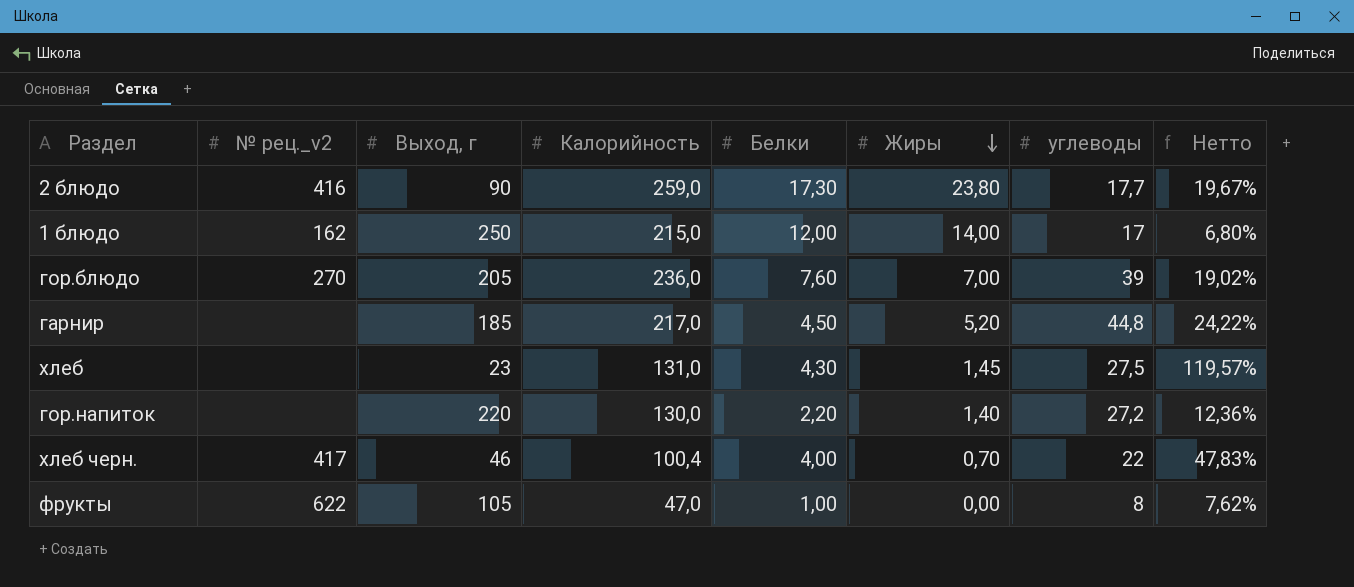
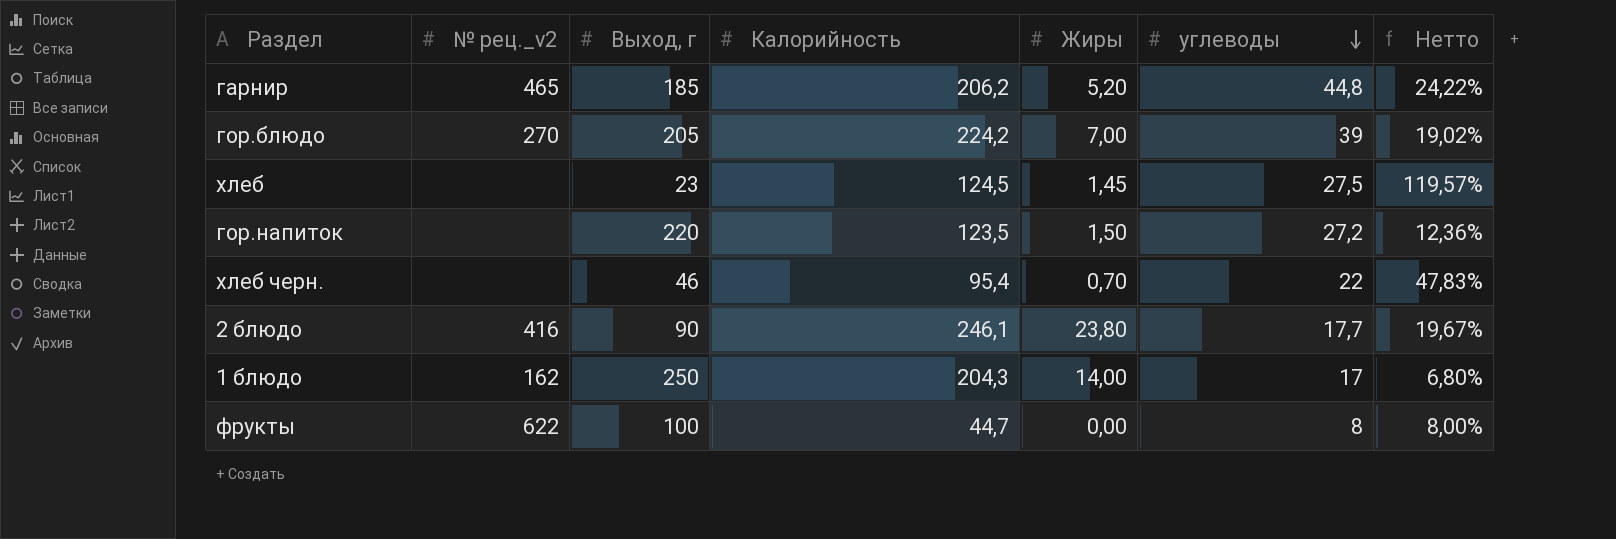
row order: Жиры descending -> углеводы descending
column Белки | position: 5 -> none
гарнир | № рец._v2: none -> 465
гарнир | Калорийность: 217,0 -> 206,2
гор.блюдо | Калорийность: 236,0 -> 224,2
хлеб | Калорийность: 131,0 -> 124,5
гор.напиток | Калорийность: 130,0 -> 123,5
гор.напиток | Жиры: 1,40 -> 1,50
хлеб черн. | № рец._v2: 417 -> none
хлеб черн. | Калорийность: 100,4 -> 95,4
2 блюдо | Калорийность: 259,0 -> 246,1
1 блюдо | Калорийность: 215,0 -> 204,3
фрукты | Выход, г: 105 -> 100
фрукты | Калорийность: 47,0 -> 44,7
фрукты | Нетто: 7,62% -> 8,00%

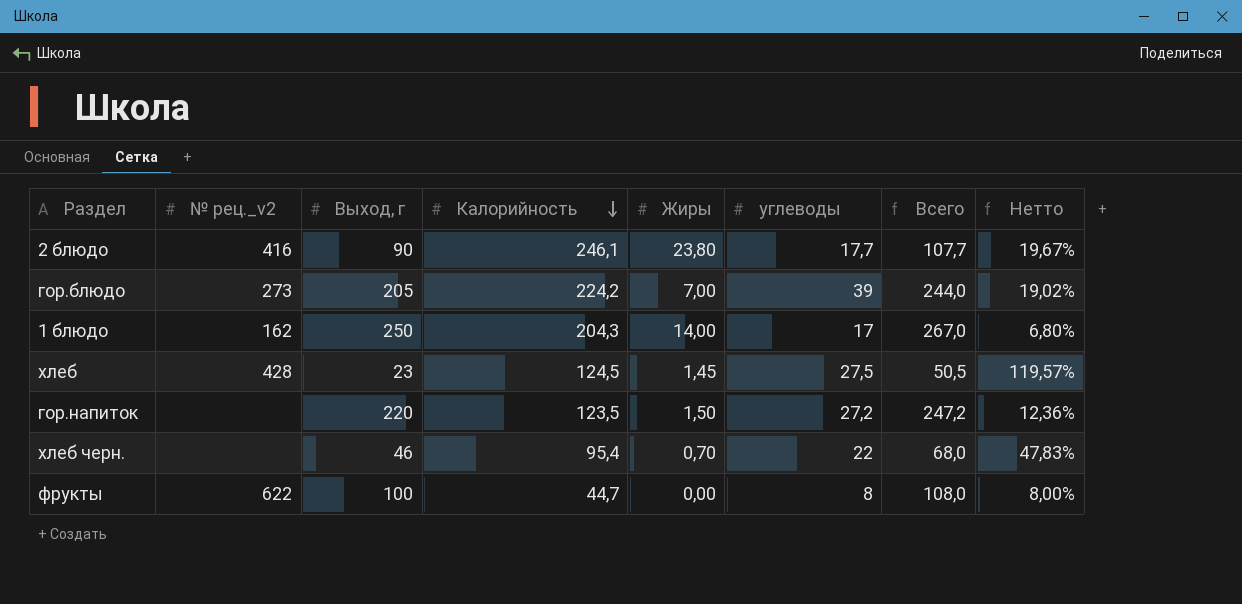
row order: углеводы descending -> Калорийность descending
column Всего | formula: none -> [Выход, г] + [углеводы]
row гарнир: 465 | 185 | 206,2 | 5,20 | 44,8 | 24,22% -> none
гор.блюдо | № рец._v2: 270 -> 273
хлеб | № рец._v2: none -> 428

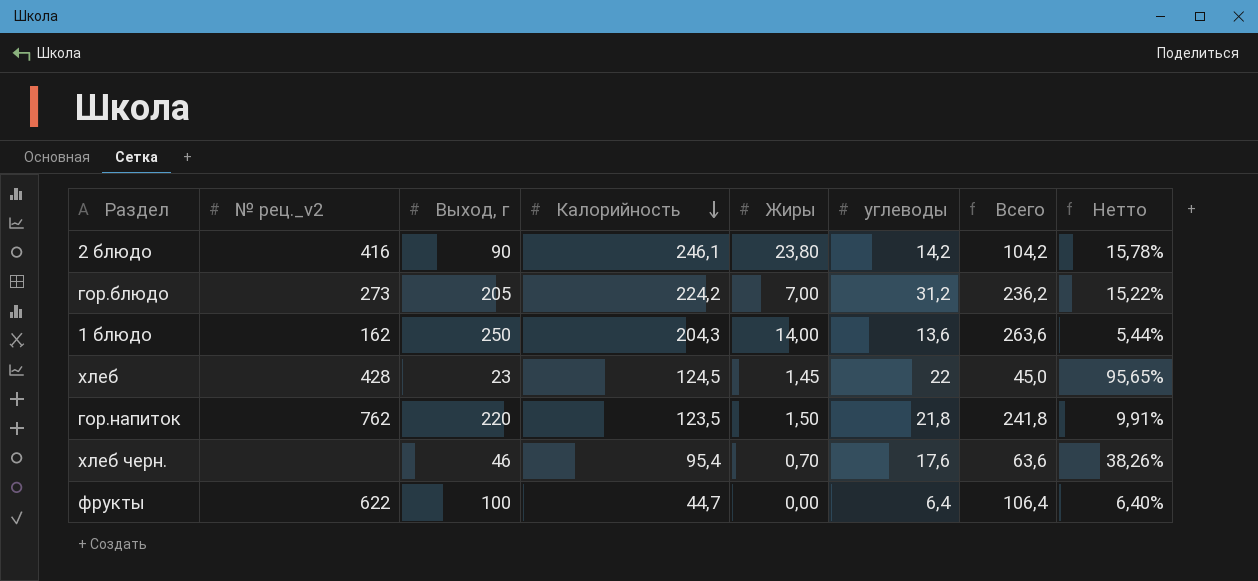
2 блюдо | углеводы: 17,7 -> 14,2
2 блюдо | Всего: 107,7 -> 104,2
2 блюдо | Нетто: 19,67% -> 15,78%
гор.блюдо | углеводы: 39 -> 31,2
гор.блюдо | Всего: 244,0 -> 236,2
гор.блюдо | Нетто: 19,02% -> 15,22%
1 блюдо | углеводы: 17 -> 13,6
1 блюдо | Всего: 267,0 -> 263,6
1 блюдо | Нетто: 6,80% -> 5,44%
хлеб | углеводы: 27,5 -> 22
хлеб | Всего: 50,5 -> 45,0
хлеб | Нетто: 119,57% -> 95,65%
гор.напиток | № рец._v2: none -> 762
гор.напиток | углеводы: 27,2 -> 21,8
гор.напиток | Всего: 247,2 -> 241,8
гор.напиток | Нетто: 12,36% -> 9,91%
хлеб черн. | углеводы: 22 -> 17,6
хлеб черн. | Всего: 68,0 -> 63,6
хлеб черн. | Нетто: 47,83% -> 38,26%
фрукты | углеводы: 8 -> 6,4
фрукты | Всего: 108,0 -> 106,4
фрукты | Нетто: 8,00% -> 6,40%

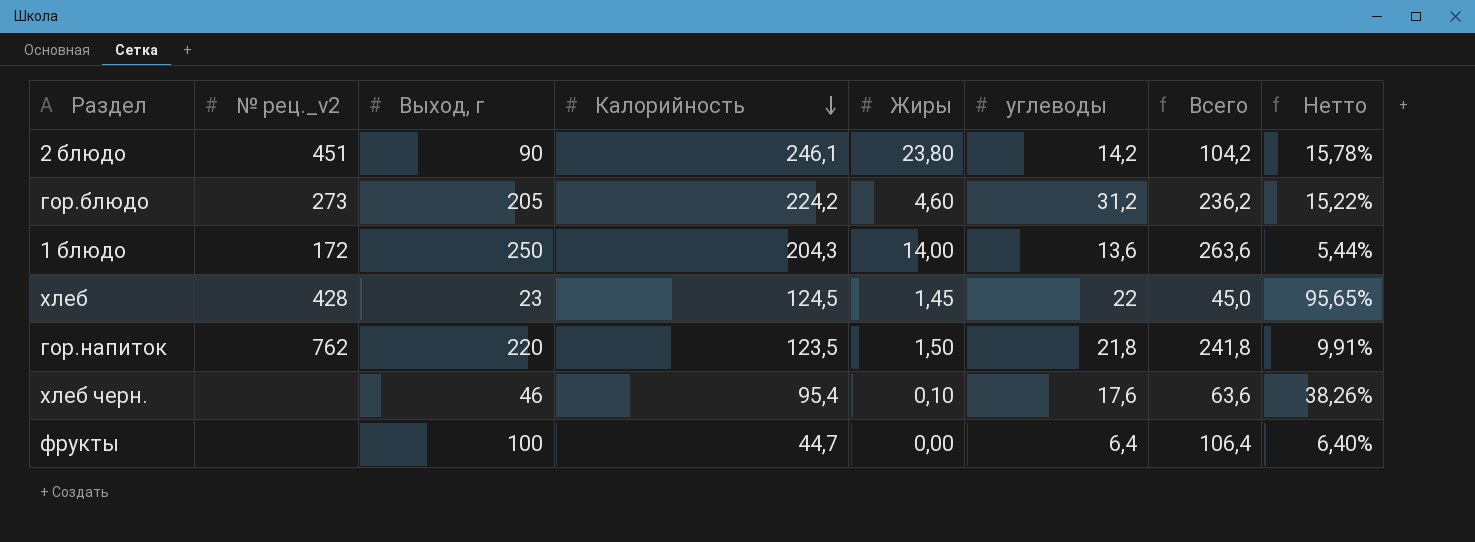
2 блюдо | № рец._v2: 416 -> 451
гор.блюдо | Жиры: 7,00 -> 4,60
1 блюдо | № рец._v2: 162 -> 172
хлеб черн. | Жиры: 0,70 -> 0,10
фрукты | № рец._v2: 622 -> none

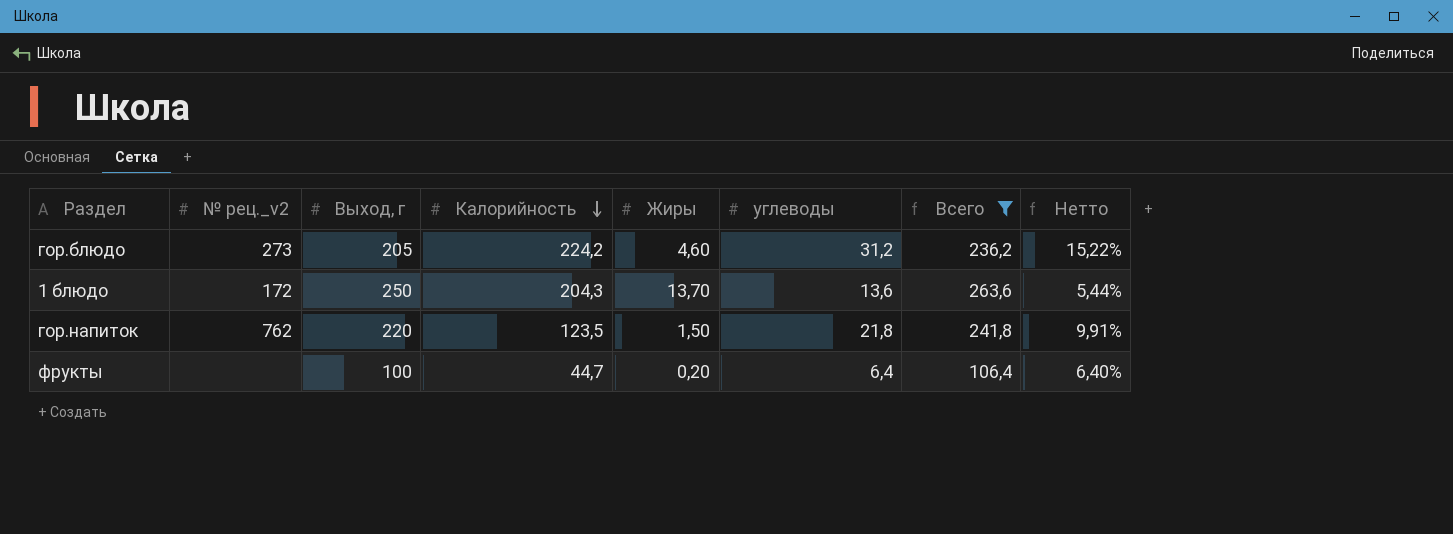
filter: none -> Всего >= 106,4
1 блюдо | Жиры: 14,00 -> 13,70
фрукты | Жиры: 0,00 -> 0,20

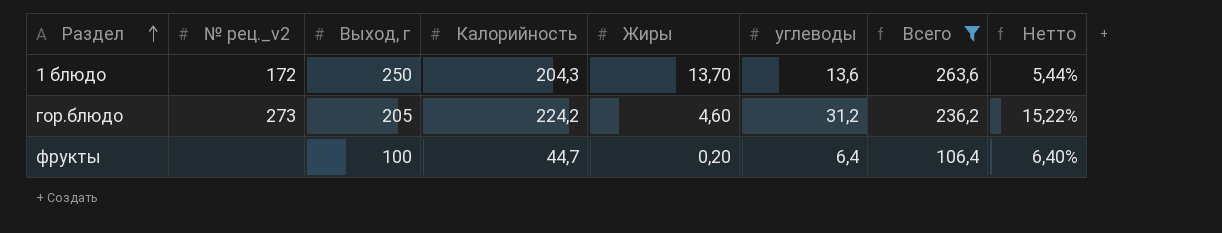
row order: Калорийность descending -> Раздел ascending
row гор.напиток: 762 | 220 | 123,5 | 1,50 | 21,8 | 241,8 | 9,91% -> none

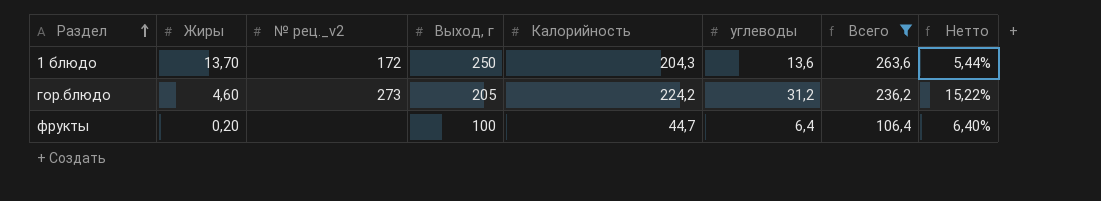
column Жиры | position: 5 -> 2

